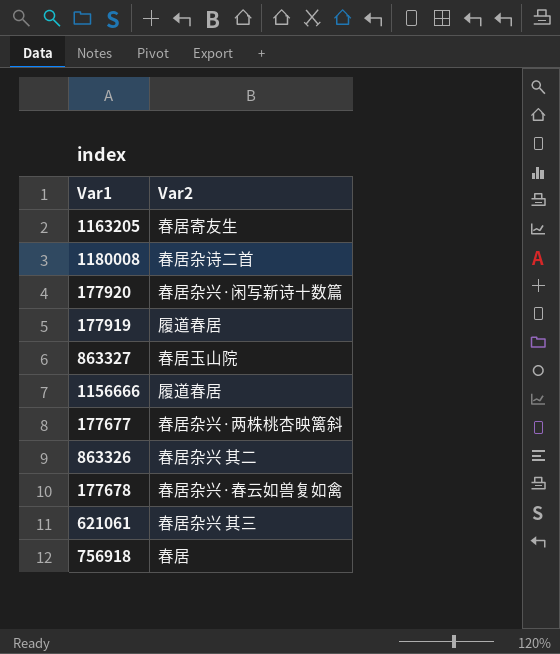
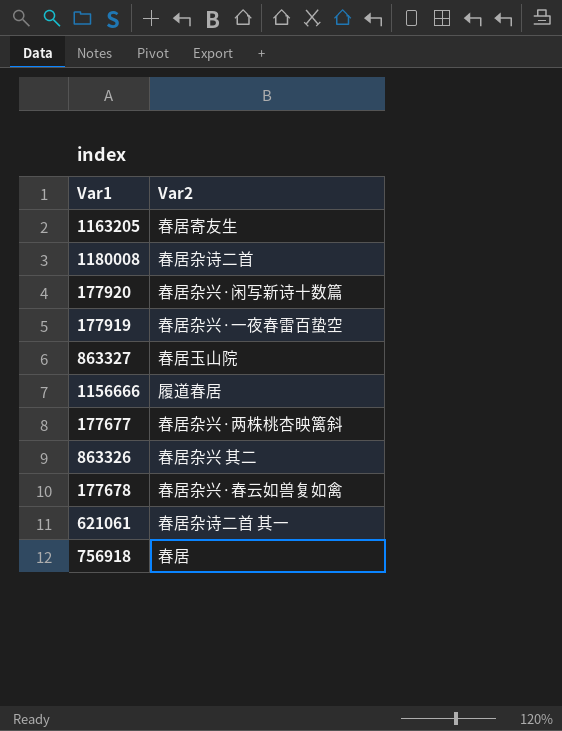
177919 | Var2: 履道春居 -> 春居杂兴·一夜春雷百蛰空
621061 | Var2: 春居杂兴 其三 -> 春居杂诗二首 其一

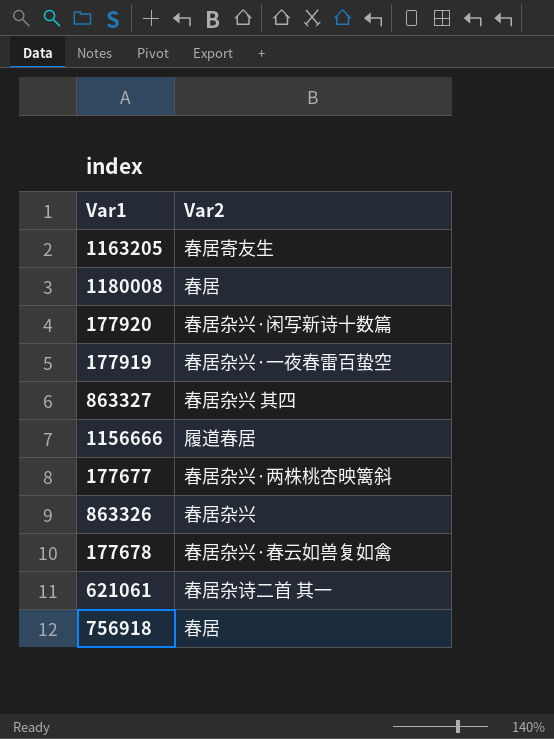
1180008 | Var2: 春居杂诗二首 -> 春居
863327 | Var2: 春居玉山院 -> 春居杂兴 其四
863326 | Var2: 春居杂兴 其二 -> 春居杂兴

